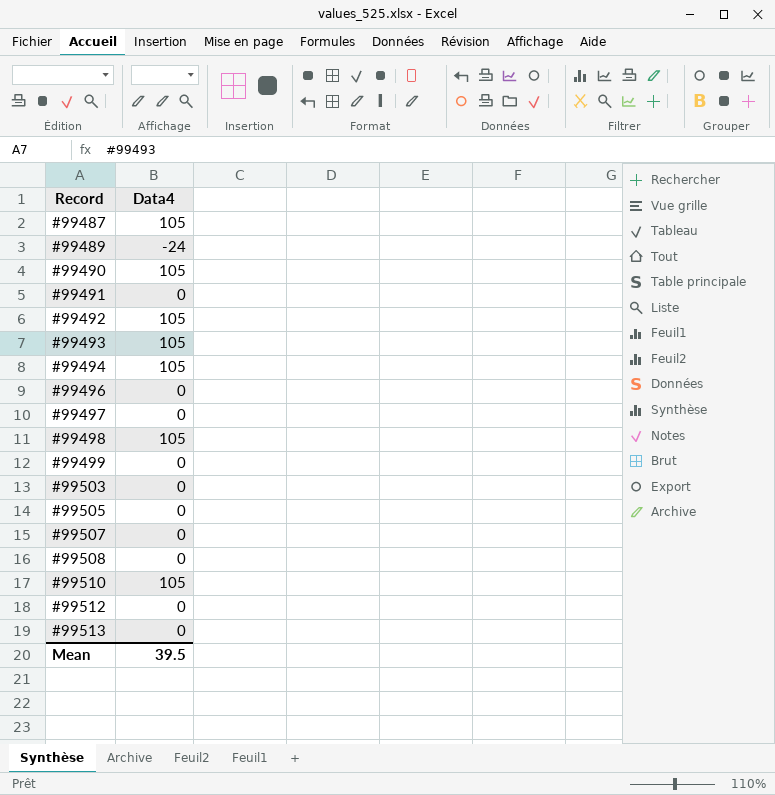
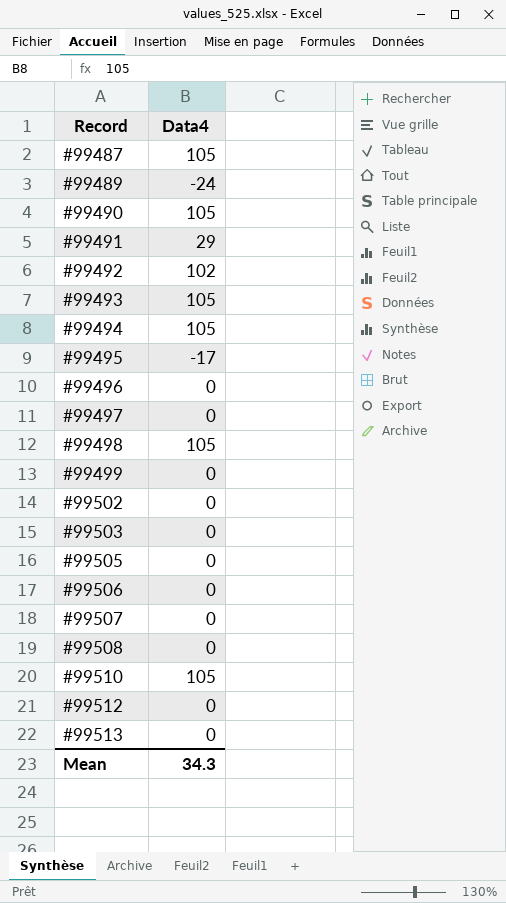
#99491 | Data4: 0 -> 29
#99492 | Data4: 105 -> 102
row #99495: none -> -17
row #99502: none -> 0
row #99506: none -> 0
Mean | Data4: 39.5 -> 34.3

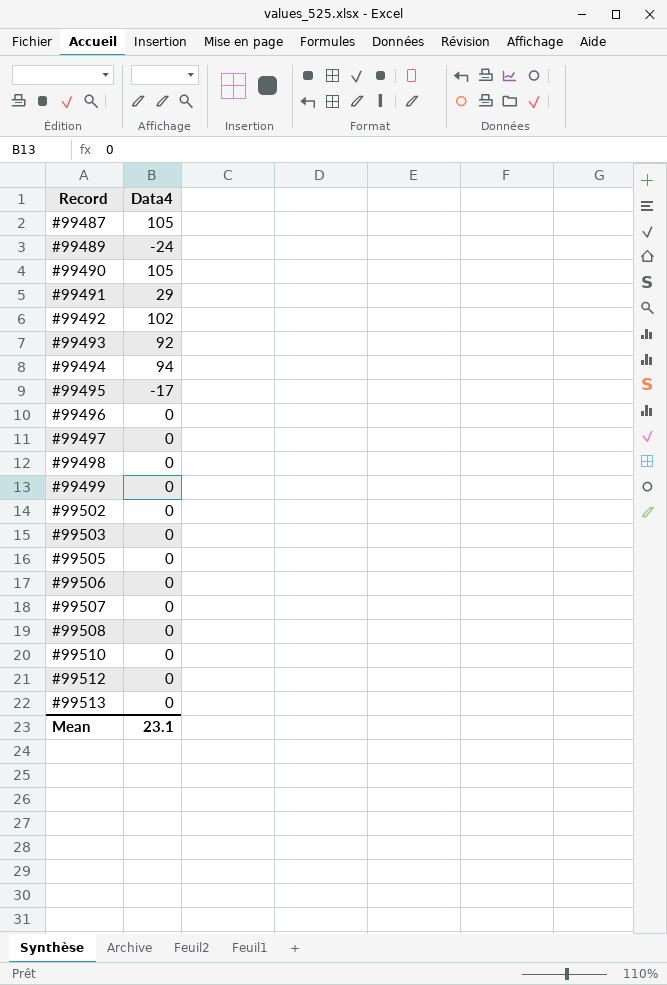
#99493 | Data4: 105 -> 92
#99494 | Data4: 105 -> 94
#99498 | Data4: 105 -> 0
#99510 | Data4: 105 -> 0
Mean | Data4: 34.3 -> 23.1

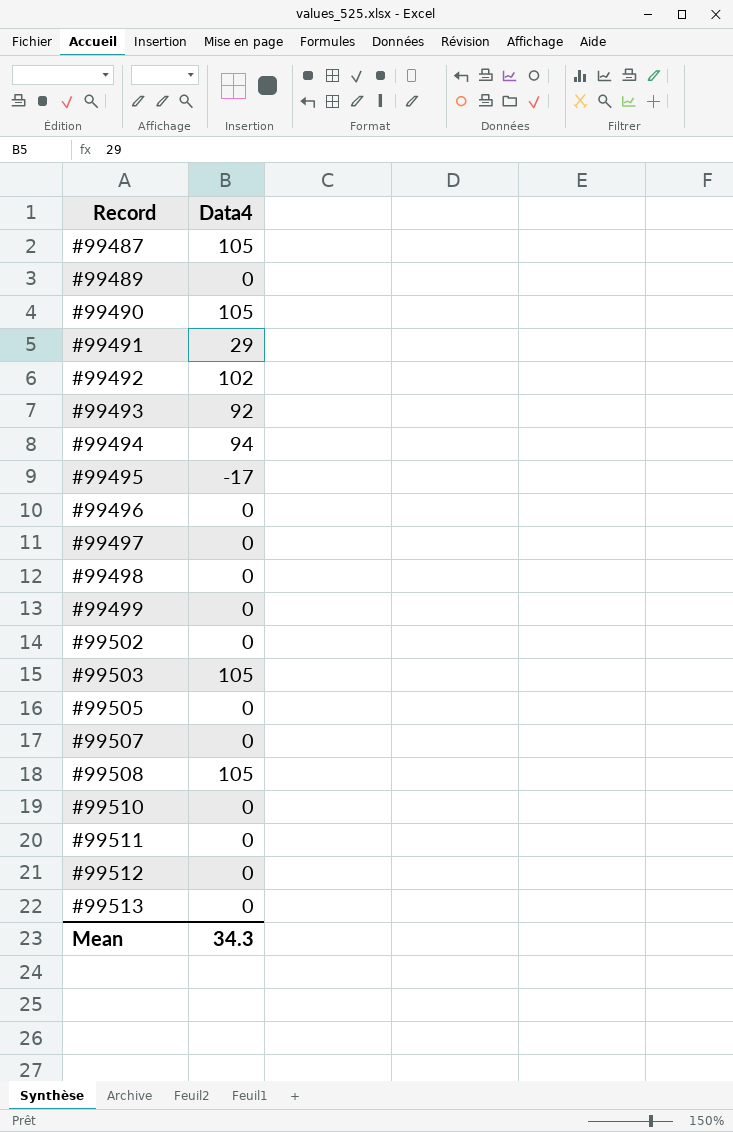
row #99506: 0 -> none
#99489 | Data4: -24 -> 0
#99503 | Data4: 0 -> 105
#99508 | Data4: 0 -> 105
row #99511: none -> 0
Mean | Data4: 23.1 -> 34.3

